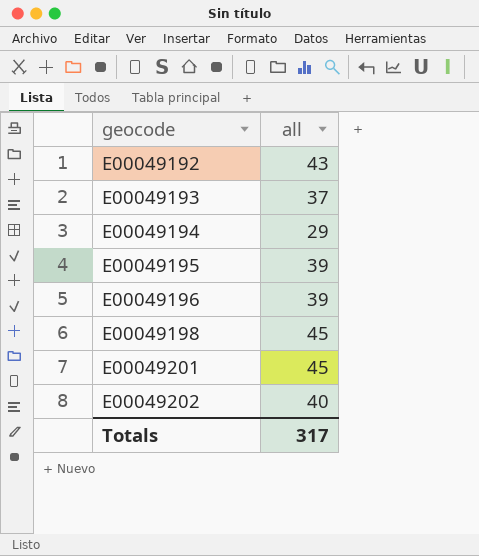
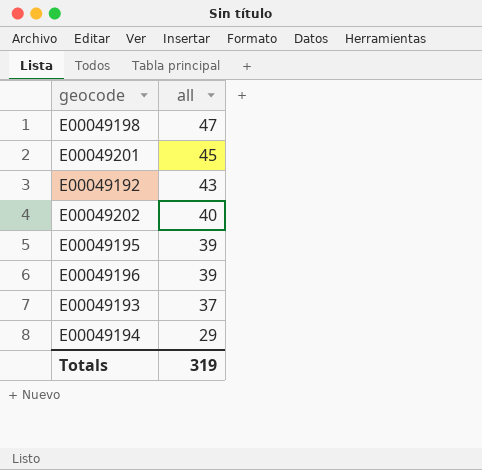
row order: geocode ascending -> all descending
E00049198 | all: 45 -> 47
Totals | all: 317 -> 319

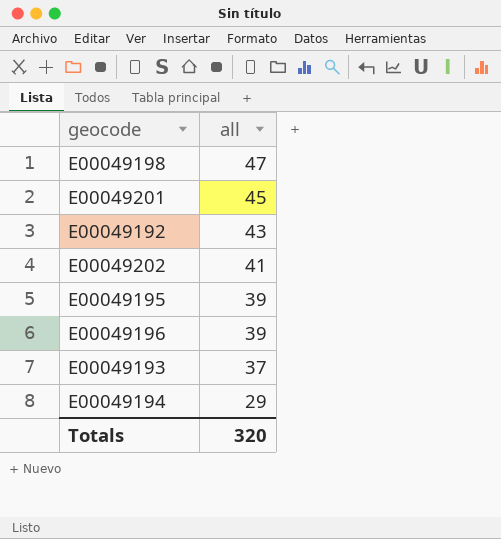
E00049202 | all: 40 -> 41
Totals | all: 319 -> 320

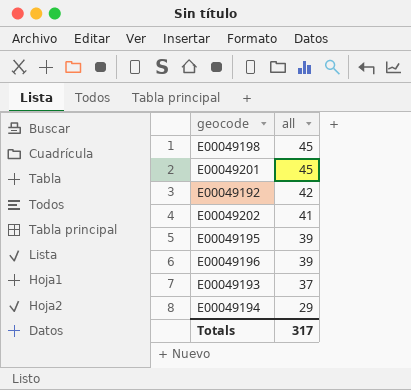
E00049198 | all: 47 -> 45
E00049192 | all: 43 -> 42
Totals | all: 320 -> 317

